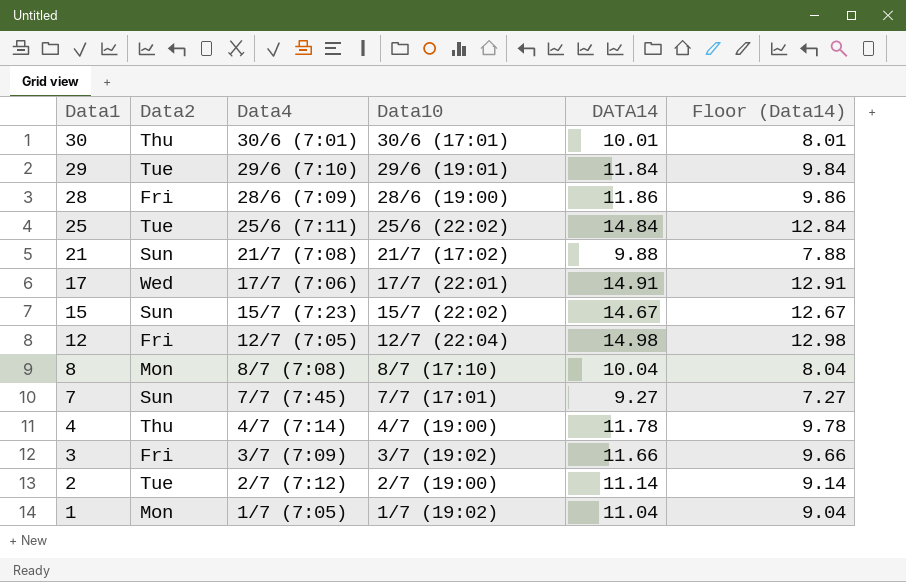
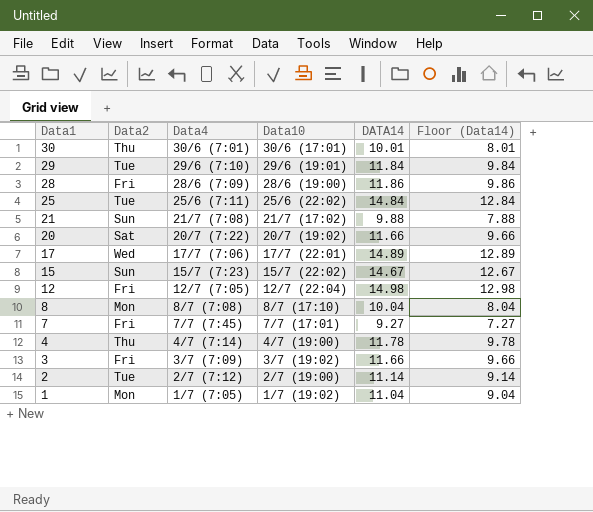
row 20: none -> Sat | 20/7 (7:22) | 20/7 (19:02) | 11.66 | 9.66
17 | DATA14: 14.91 -> 14.89
17 | Floor (Data14): 12.91 -> 12.89
7 | Data2: Sun -> Fri

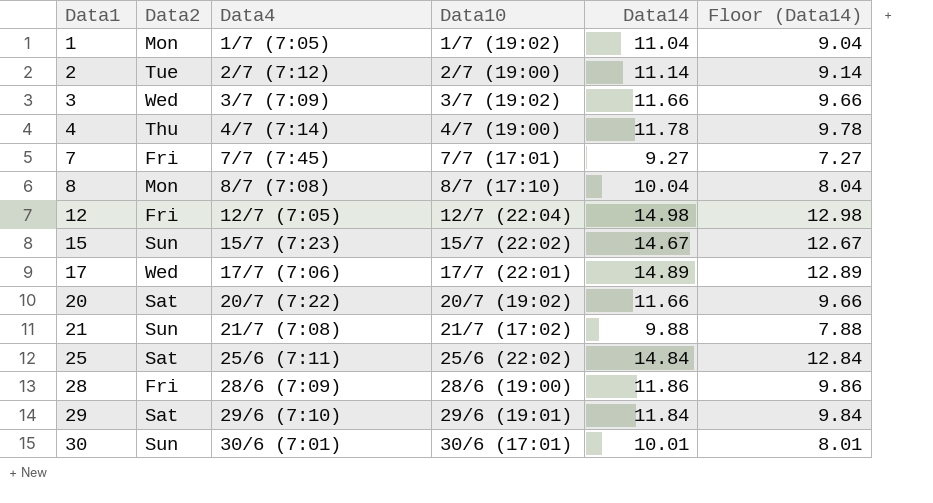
row order: Data1 descending -> Data1 ascending
column name: DATA14 -> Data14
3 | Data2: Fri -> Wed
25 | Data2: Tue -> Sat
29 | Data2: Tue -> Sat
30 | Data2: Thu -> Sun

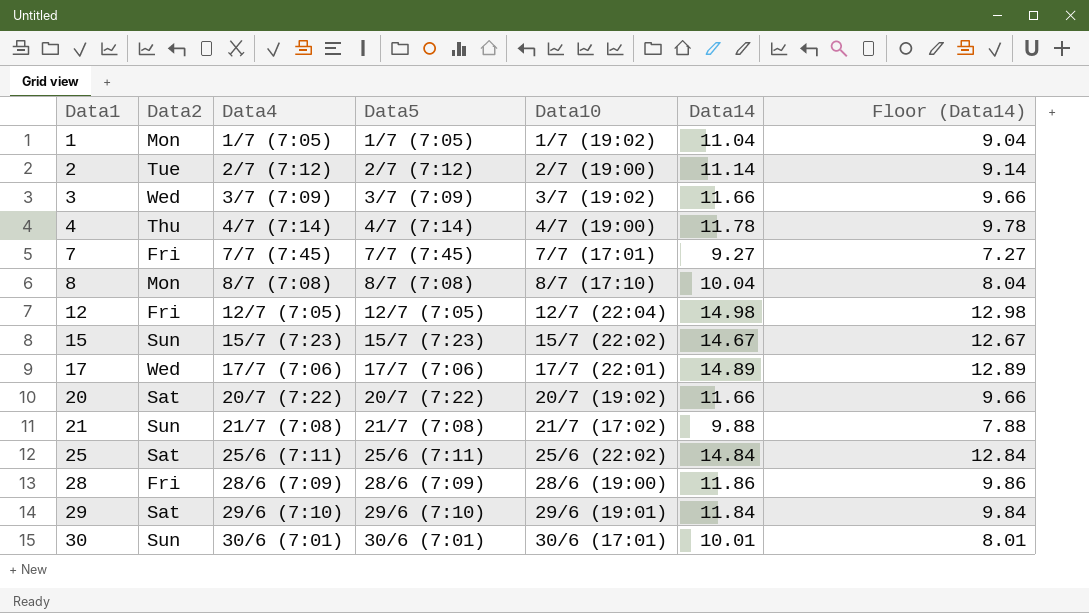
column Data5 | position: none -> 4

